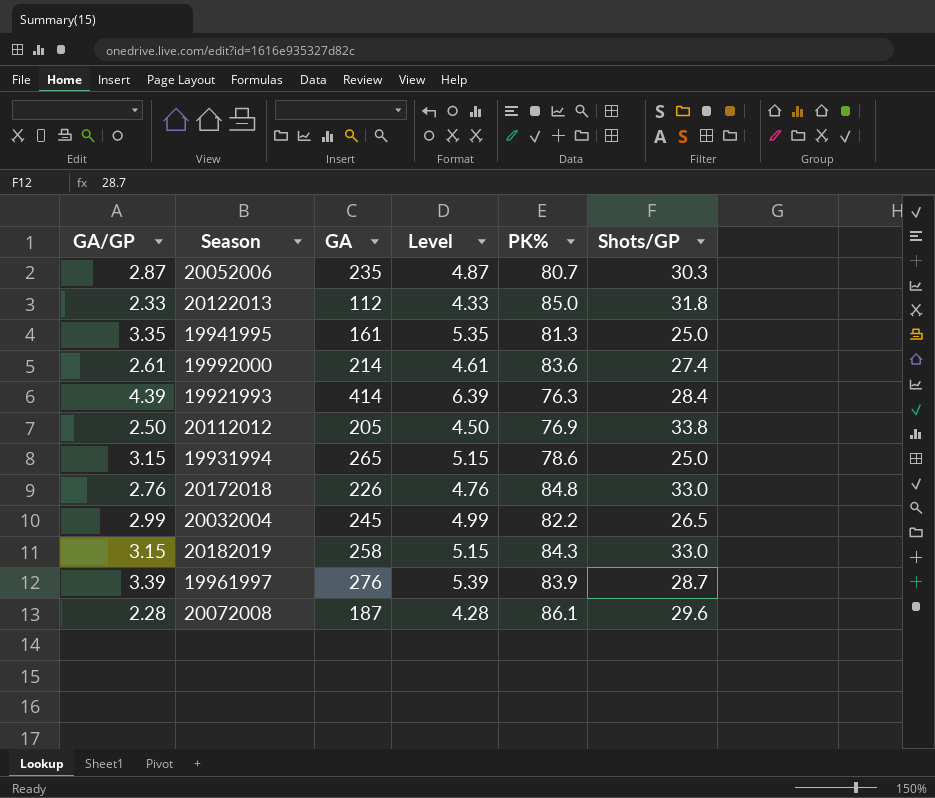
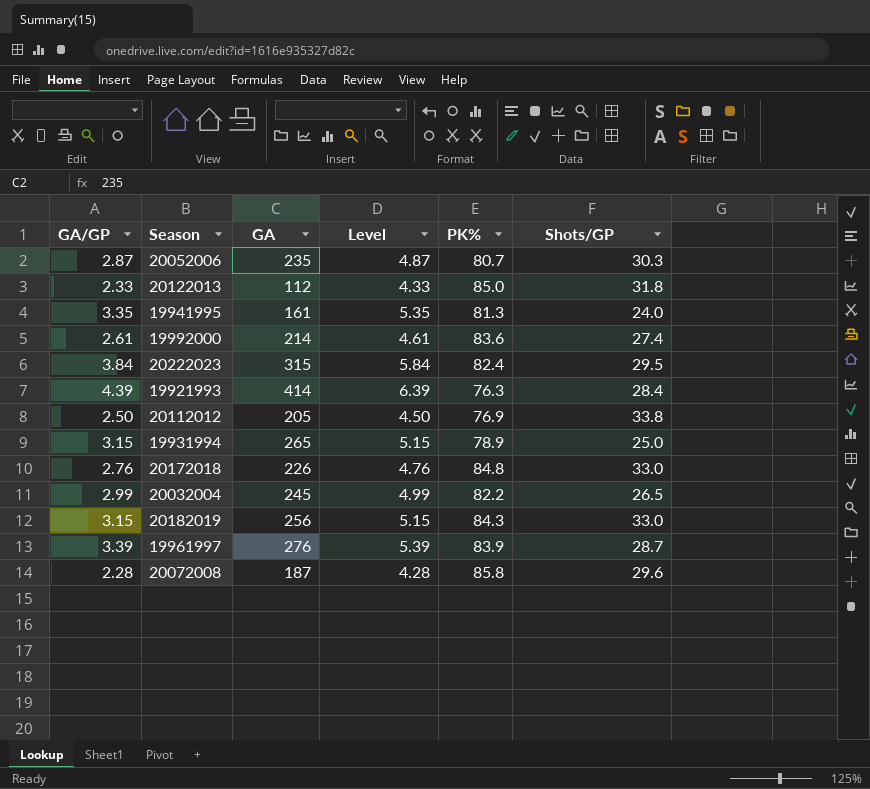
19941995 | Shots/GP: 25.0 -> 24.0
row 20222023: none -> 3.84 | 315 | 5.84 | 82.4 | 29.5
19931994 | PK%: 78.6 -> 78.9
20182019 | GA: 258 -> 256
20072008 | PK%: 86.1 -> 85.8

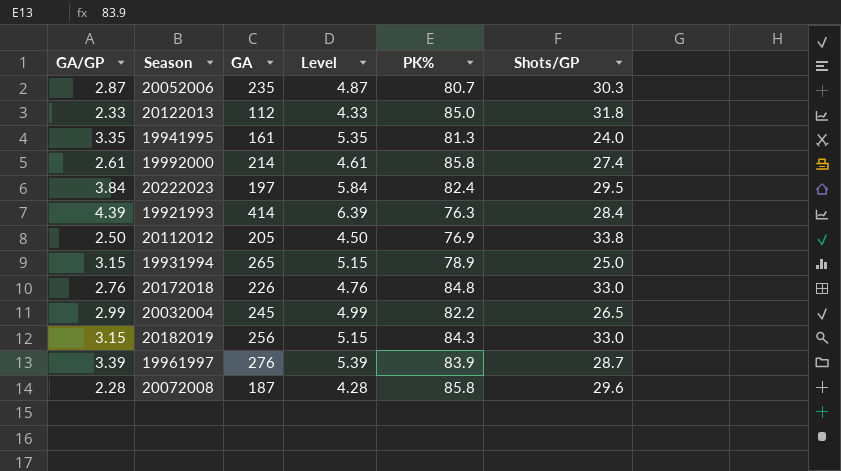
19992000 | PK%: 83.6 -> 85.8
20222023 | GA: 315 -> 197

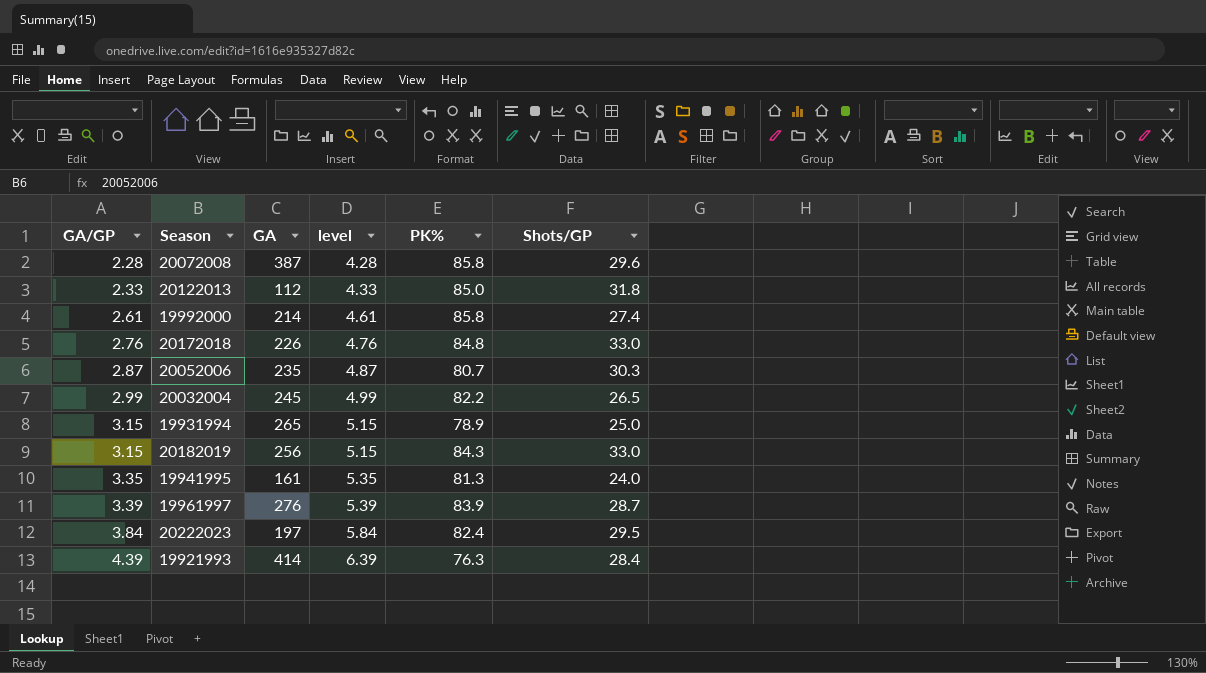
row order: none -> GA/GP ascending
column name: Level -> level
row 20112012: 2.50 | 205 | 4.50 | 76.9 | 33.8 -> none
20072008 | GA: 187 -> 387

